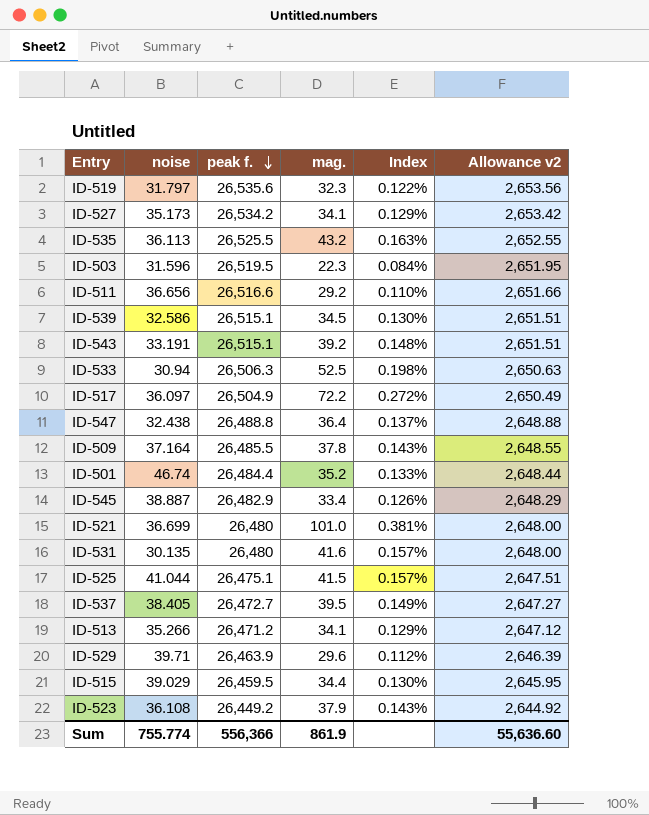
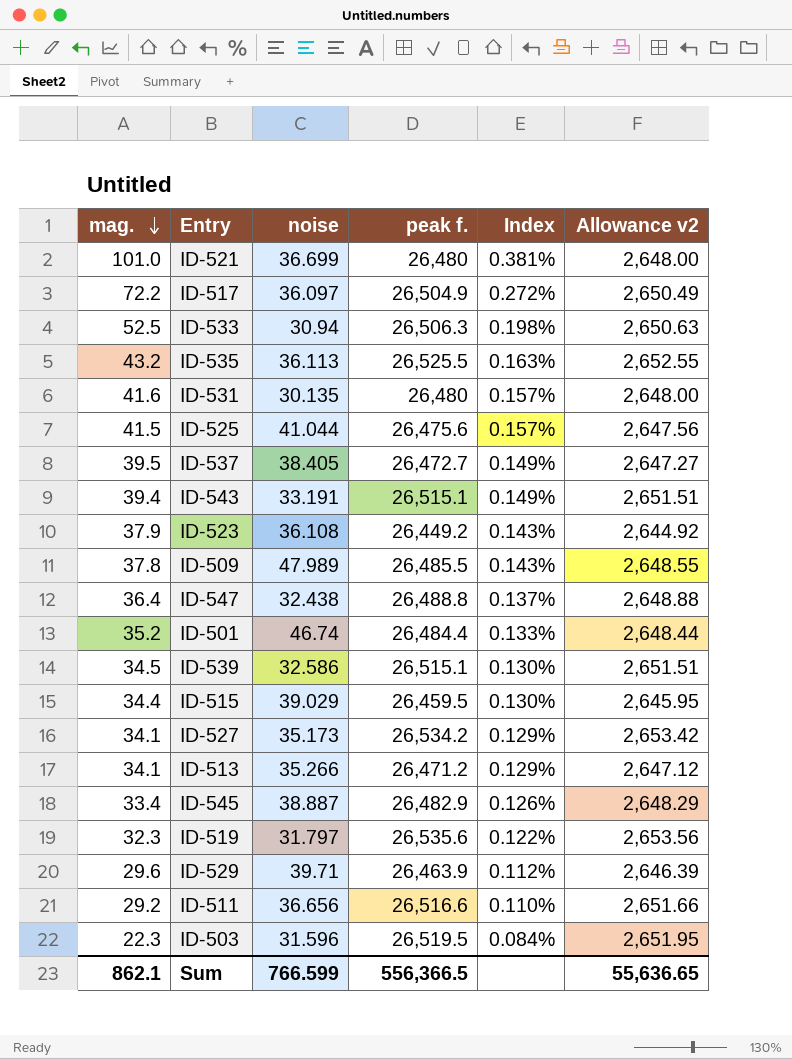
row order: peak f. descending -> mag. descending
column mag. | position: 4 -> 1
ID-525 | peak f.: 26,475.1 -> 26,475.6
ID-525 | Allowance v2: 2,647.51 -> 2,647.56
ID-543 | mag.: 39.2 -> 39.4
ID-543 | Index: 0.148% -> 0.149%
ID-509 | noise: 37.164 -> 47.989
Sum | mag.: 861.9 -> 862.1
Sum | noise: 755.774 -> 766.599
Sum | peak f.: 556,366 -> 556,366.5
Sum | Allowance v2: 55,636.60 -> 55,636.65

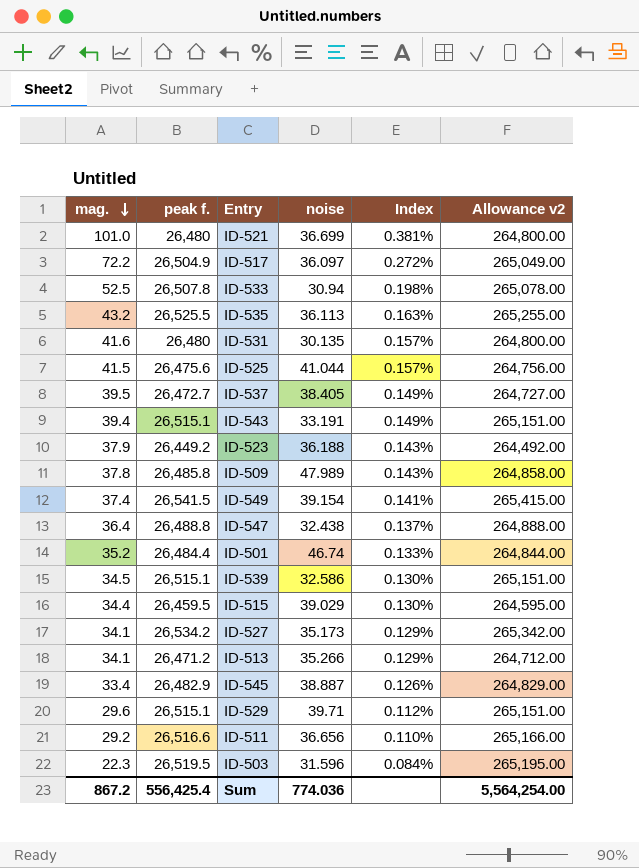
column peak f. | position: 4 -> 2
column Allowance v2 | formula: [peak f.] * 0.1 -> [peak f.] * 10
row ID-519: 32.3 | 31.797 | 26,535.6 | 0.122% | 2,653.56 -> none
ID-533 | peak f.: 26,506.3 -> 26,507.8
ID-523 | noise: 36.108 -> 36.188
ID-509 | peak f.: 26,485.5 -> 26,485.8
row ID-549: none -> 37.4 | 26,541.5 | 39.154 | 0.141% | 265,415.00
ID-529 | peak f.: 26,463.9 -> 26,515.1
Sum | mag.: 862.1 -> 867.2
Sum | peak f.: 556,366.5 -> 556,425.4
Sum | noise: 766.599 -> 774.036
Sum | Allowance v2: 55,636.65 -> 5,564,254.00

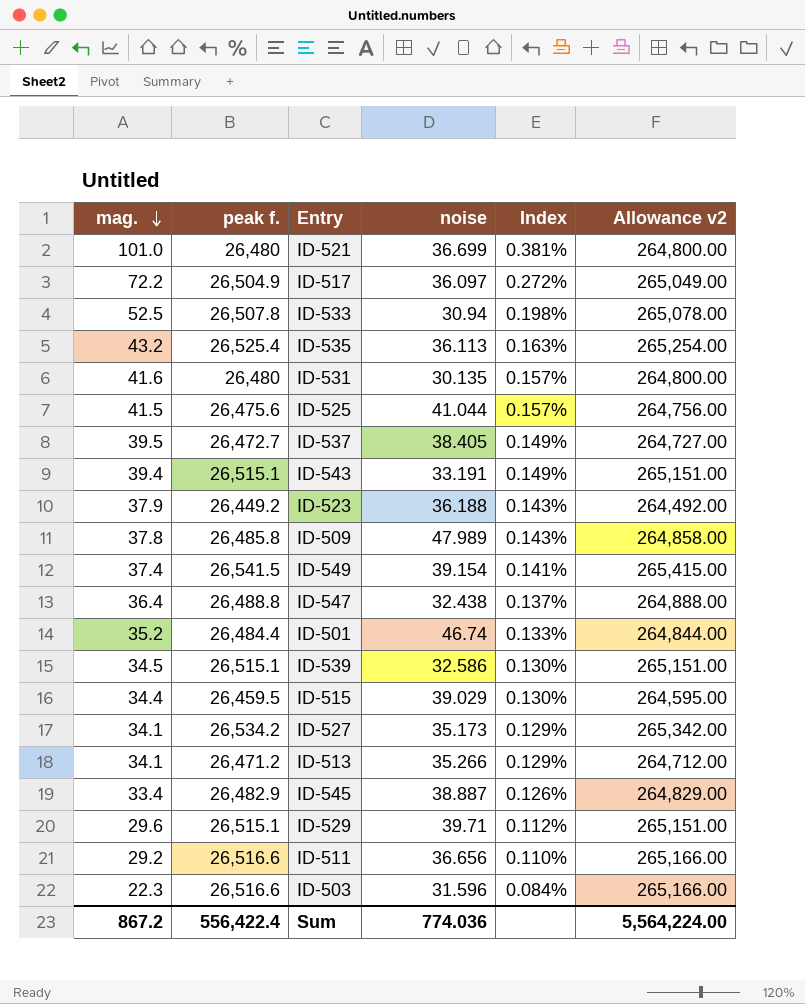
ID-535 | peak f.: 26,525.5 -> 26,525.4
ID-535 | Allowance v2: 265,255.00 -> 265,254.00
ID-503 | peak f.: 26,519.5 -> 26,516.6
ID-503 | Allowance v2: 265,195.00 -> 265,166.00
Sum | peak f.: 556,425.4 -> 556,422.4
Sum | Allowance v2: 5,564,254.00 -> 5,564,224.00

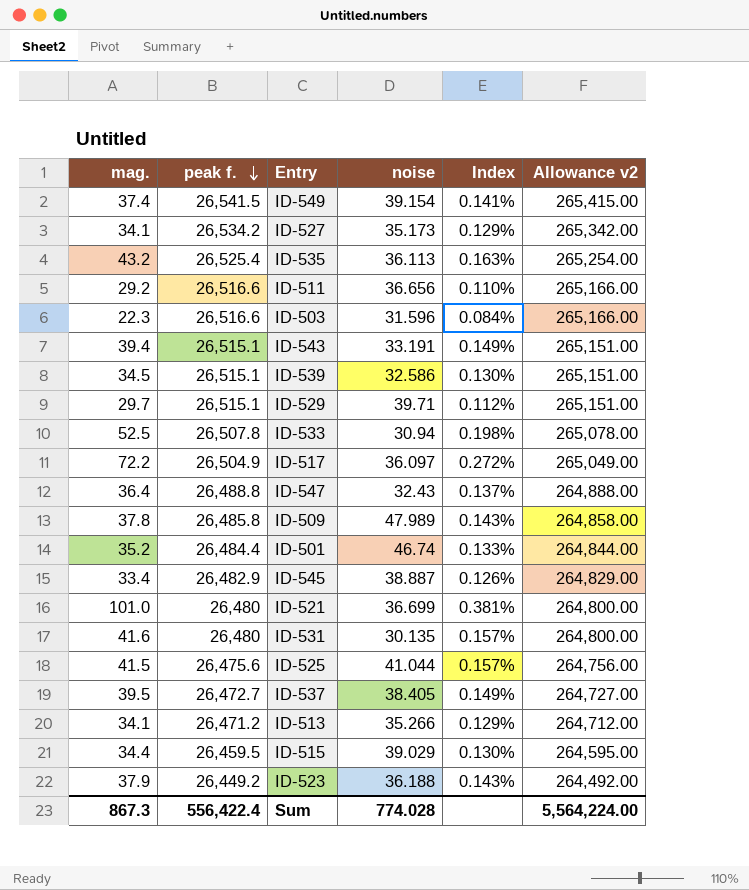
row order: mag. descending -> peak f. descending
ID-529 | mag.: 29.6 -> 29.7
ID-547 | noise: 32.438 -> 32.43
Sum | mag.: 867.2 -> 867.3
Sum | noise: 774.036 -> 774.028

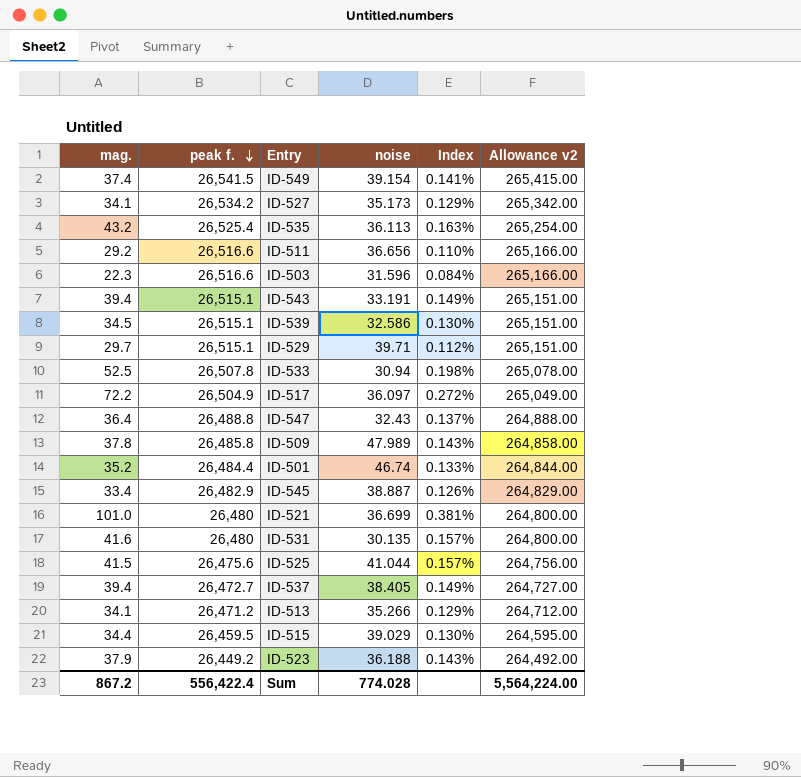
ID-537 | mag.: 39.5 -> 39.4
Sum | mag.: 867.3 -> 867.2

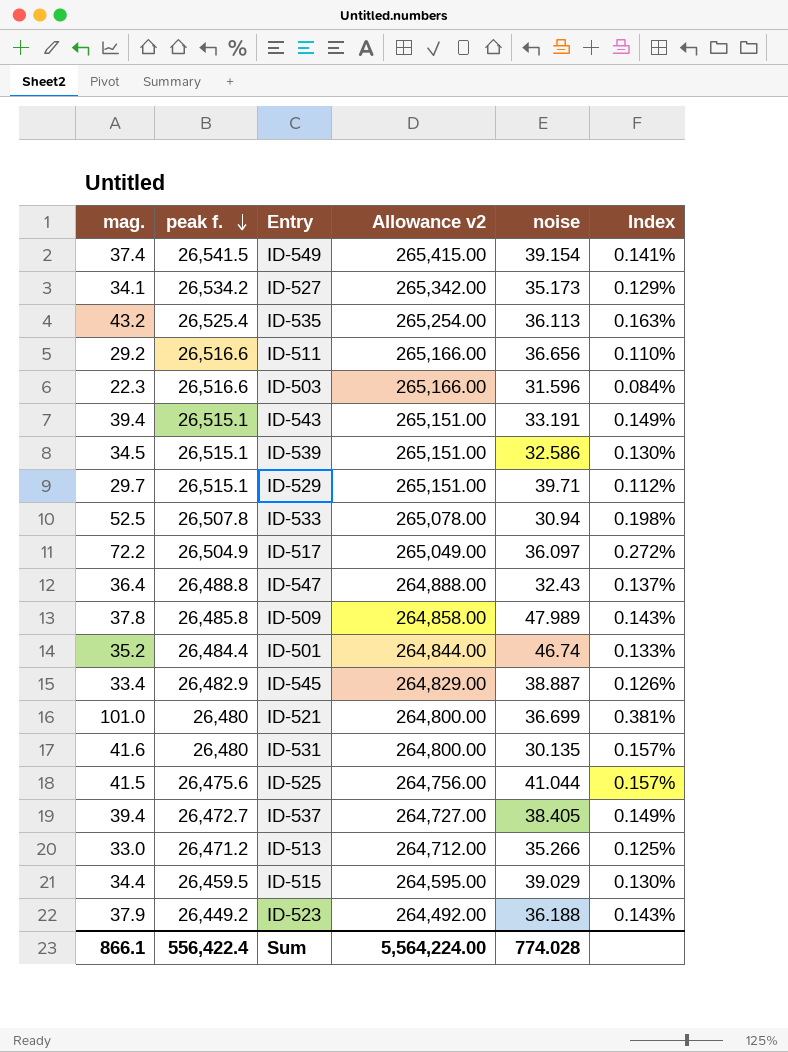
column Allowance v2 | position: 6 -> 4
ID-513 | mag.: 34.1 -> 33.0
ID-513 | Index: 0.129% -> 0.125%
Sum | mag.: 867.2 -> 866.1

